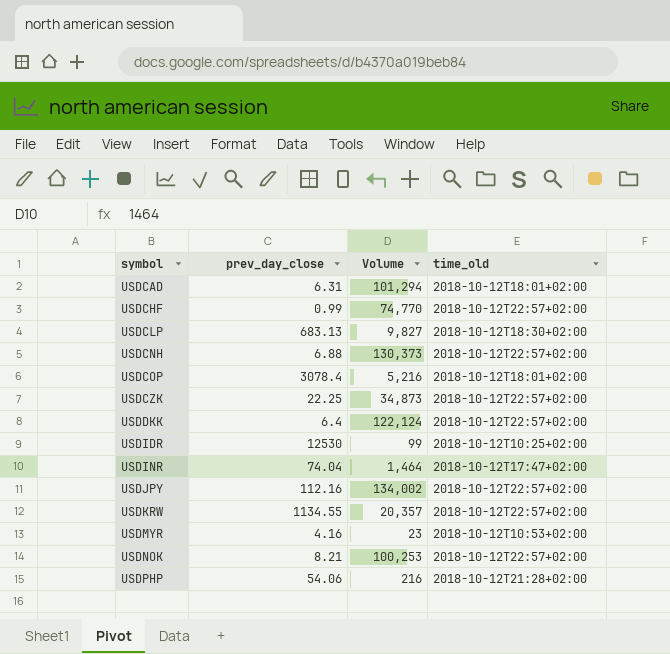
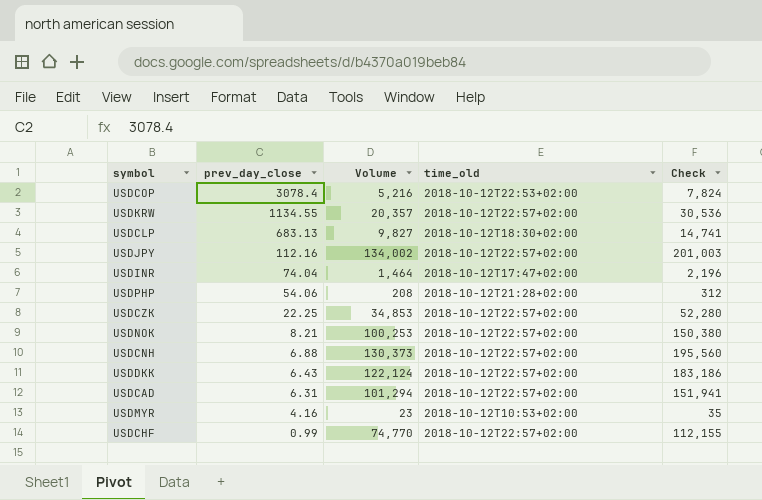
row order: symbol ascending -> prev_day_close descending
column Check | formula: none -> [Volume] * 1.5
row USDIDR: 12530 | 99 | 2018-10-12T10:25+02:00 -> none
USDCOP | time_old: 2018-10-12T18:01+02:00 -> 2018-10-12T22:53+02:00
USDPHP | Volume: 216 -> 208
USDCZK | Volume: 34,873 -> 34,853
USDDKK | prev_day_close: 6.4 -> 6.43
USDCAD | time_old: 2018-10-12T18:01+02:00 -> 2018-10-12T22:57+02:00

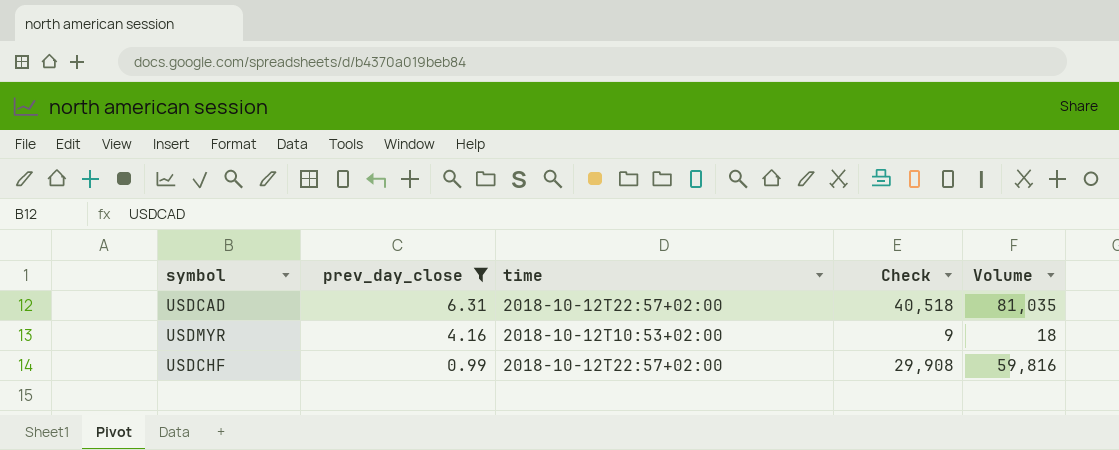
filter: none -> prev_day_close <= 6.31
column name: time_old -> time
column Check | formula: [Volume] * 1.5 -> [Volume] * 0.5
column Volume | position: 3 -> 5
USDCAD | Volume: 101,294 -> 81,035
USDMYR | Volume: 23 -> 18
USDCHF | Volume: 74,770 -> 59,816

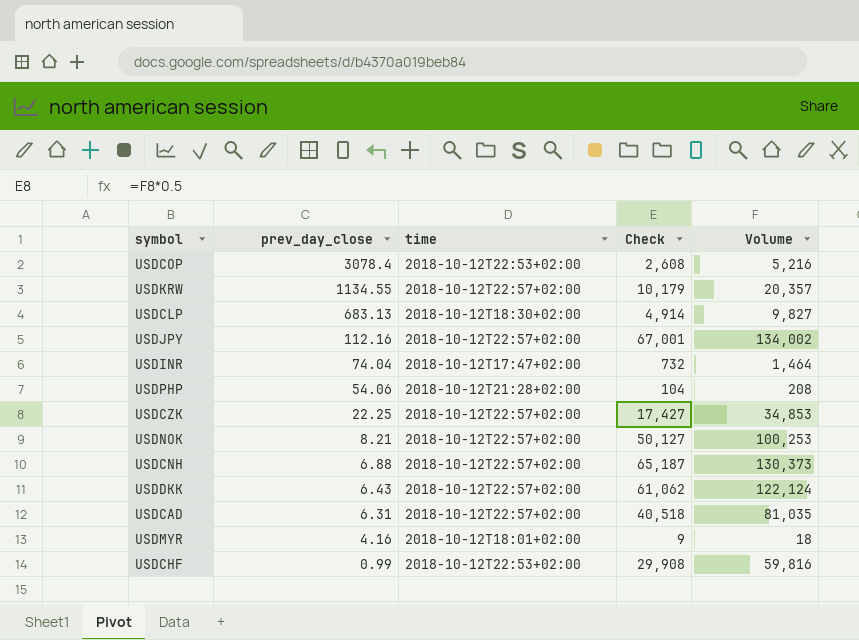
filter: prev_day_close <= 6.31 -> none
USDMYR | time: 2018-10-12T10:53+02:00 -> 2018-10-12T18:01+02:00
USDCHF | time: 2018-10-12T22:57+02:00 -> 2018-10-12T22:53+02:00

